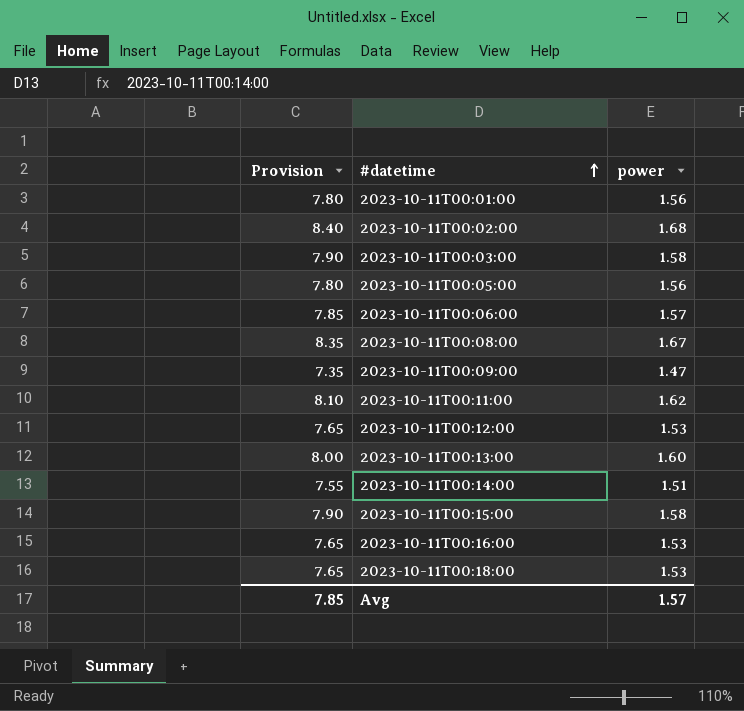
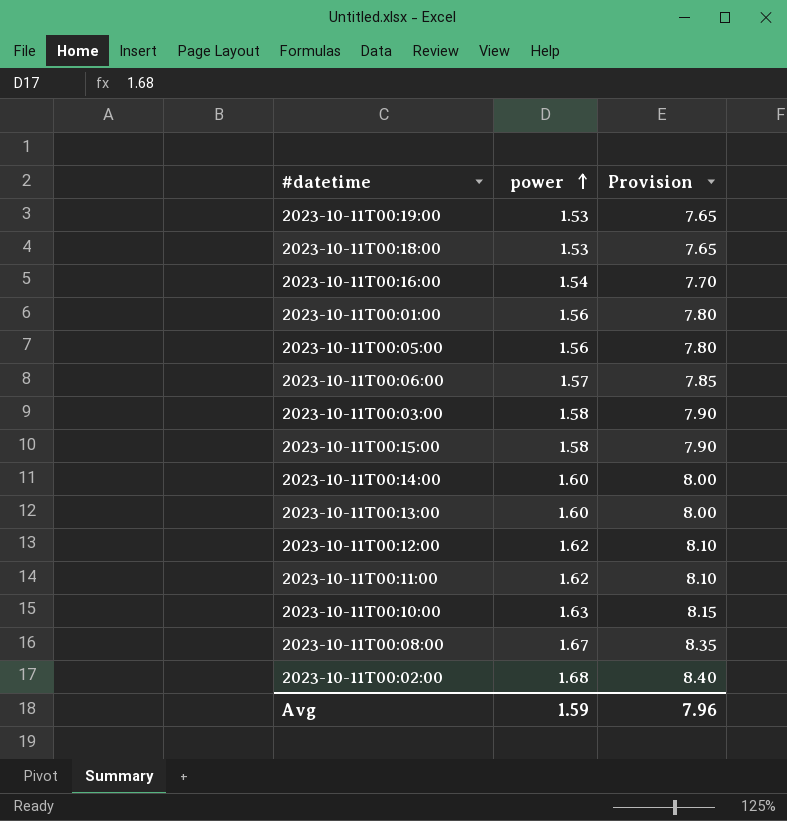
row order: #datetime ascending -> power ascending
column Provision | position: 1 -> 3
row 2023-10-11T00:09:00: 7.35 | 1.47 -> none
row 2023-10-11T00:19:00: none -> 1.53 | 7.65
2023-10-11T00:16:00 | power: 1.53 -> 1.54
2023-10-11T00:16:00 | Provision: 7.65 -> 7.70
2023-10-11T00:14:00 | power: 1.51 -> 1.60
2023-10-11T00:14:00 | Provision: 7.55 -> 8.00
2023-10-11T00:12:00 | power: 1.53 -> 1.62
2023-10-11T00:12:00 | Provision: 7.65 -> 8.10
row 2023-10-11T00:10:00: none -> 1.63 | 8.15
Avg | power: 1.57 -> 1.59
Avg | Provision: 7.85 -> 7.96

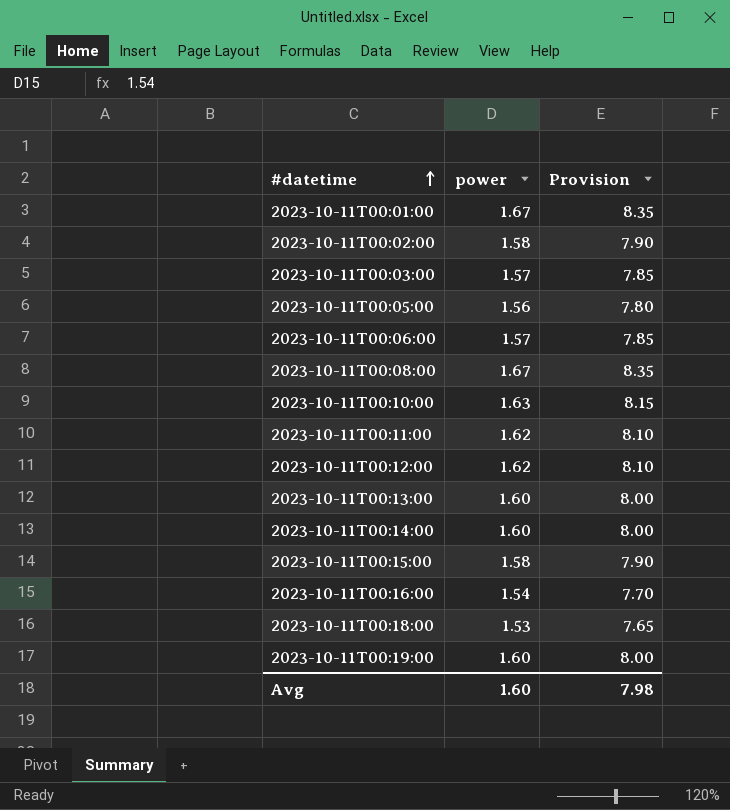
row order: power ascending -> #datetime ascending
2023-10-11T00:01:00 | power: 1.56 -> 1.67
2023-10-11T00:01:00 | Provision: 7.80 -> 8.35
2023-10-11T00:02:00 | power: 1.68 -> 1.58
2023-10-11T00:02:00 | Provision: 8.40 -> 7.90
2023-10-11T00:03:00 | power: 1.58 -> 1.57
2023-10-11T00:03:00 | Provision: 7.90 -> 7.85
2023-10-11T00:19:00 | power: 1.53 -> 1.60
2023-10-11T00:19:00 | Provision: 7.65 -> 8.00
Avg | power: 1.59 -> 1.60
Avg | Provision: 7.96 -> 7.98

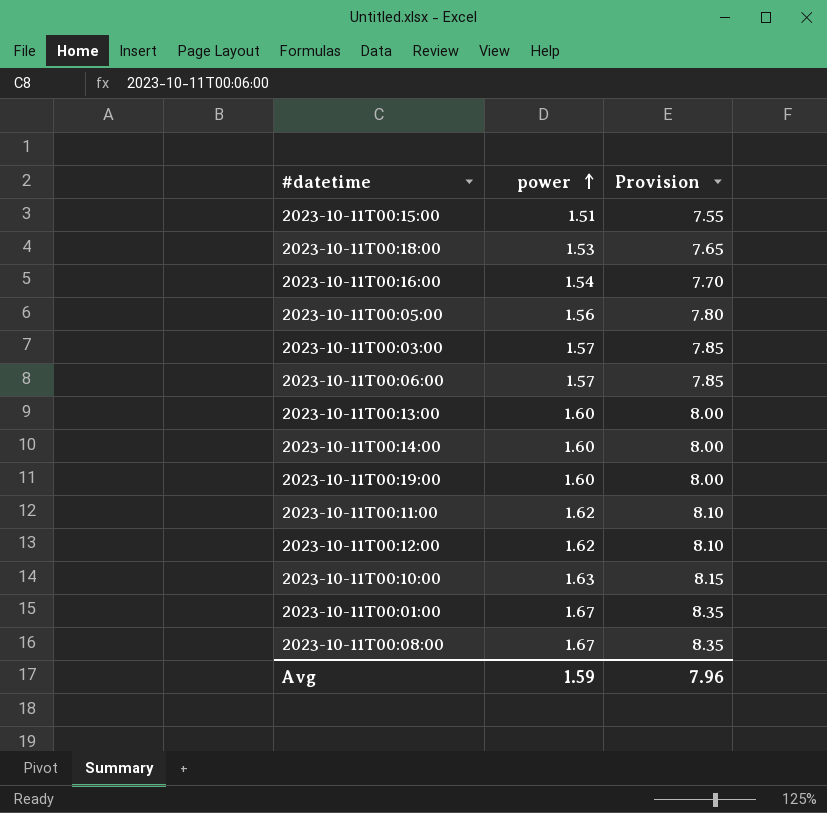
row order: #datetime ascending -> power ascending
row 2023-10-11T00:02:00: 1.58 | 7.90 -> none
2023-10-11T00:15:00 | power: 1.58 -> 1.51
2023-10-11T00:15:00 | Provision: 7.90 -> 7.55
Avg | power: 1.60 -> 1.59
Avg | Provision: 7.98 -> 7.96

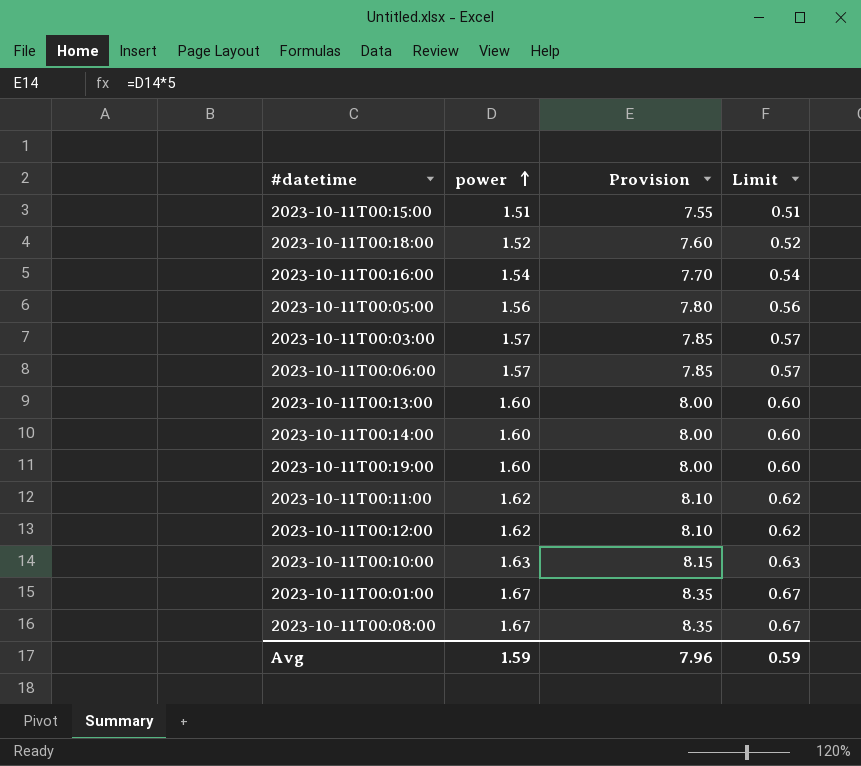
column Limit | formula: none -> [power] - 1
2023-10-11T00:18:00 | power: 1.53 -> 1.52
2023-10-11T00:18:00 | Provision: 7.65 -> 7.60

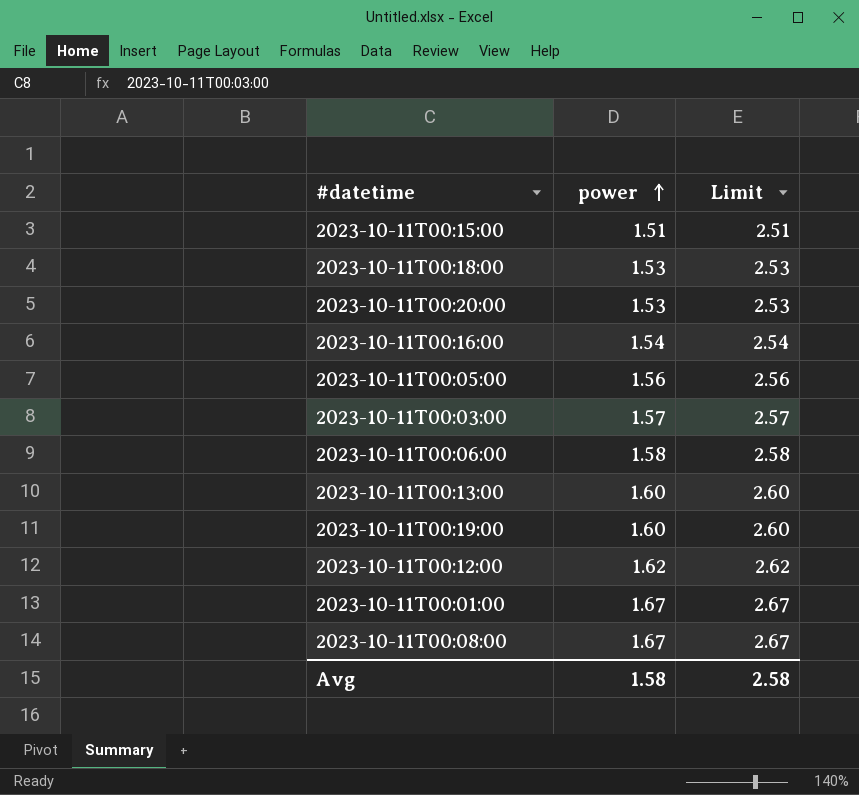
column Provision | formula: [power] * 5 -> none
column Limit | formula: [power] - 1 -> [power] + 1
row 2023-10-11T00:14:00: 1.60 | 8.00 | 0.60 -> none
row 2023-10-11T00:11:00: 1.62 | 8.10 | 0.62 -> none
row 2023-10-11T00:10:00: 1.63 | 8.15 | 0.63 -> none
2023-10-11T00:18:00 | power: 1.52 -> 1.53
row 2023-10-11T00:20:00: none -> 1.53 | 2.53
2023-10-11T00:06:00 | power: 1.57 -> 1.58
Avg | power: 1.59 -> 1.58
Avg | Limit: 0.59 -> 2.58

